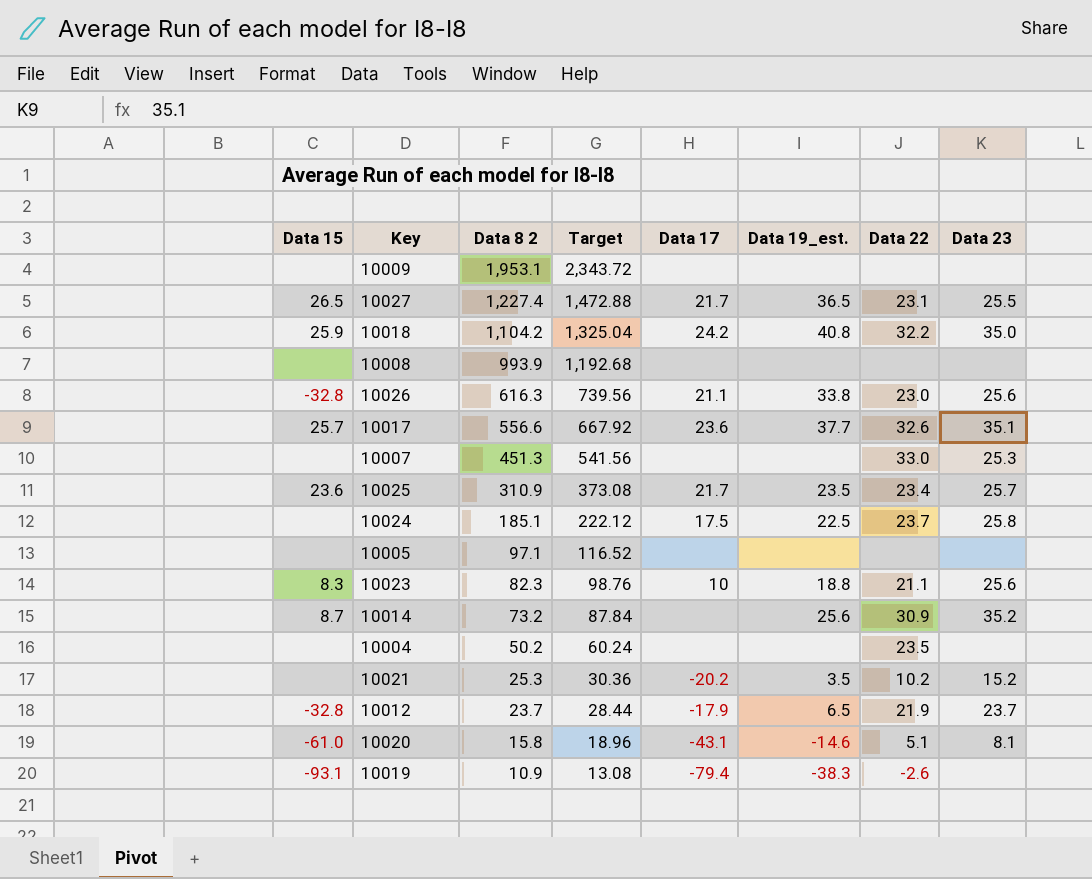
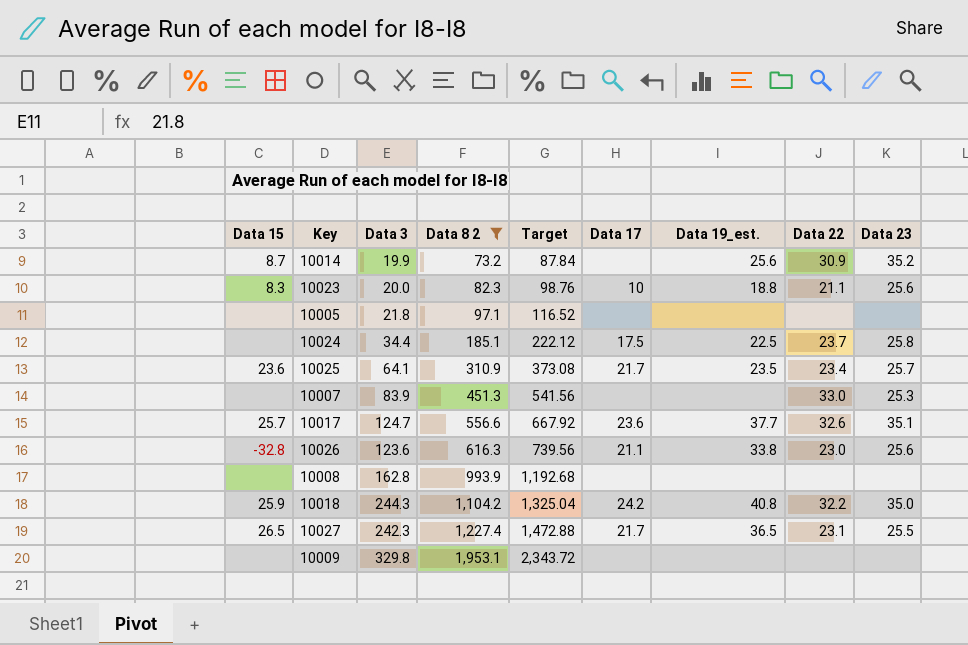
filter: none -> Data 8 2 >= 73.2
row order: Data 8 2 descending -> Data 8 2 ascending
column Data 3 | position: none -> 3

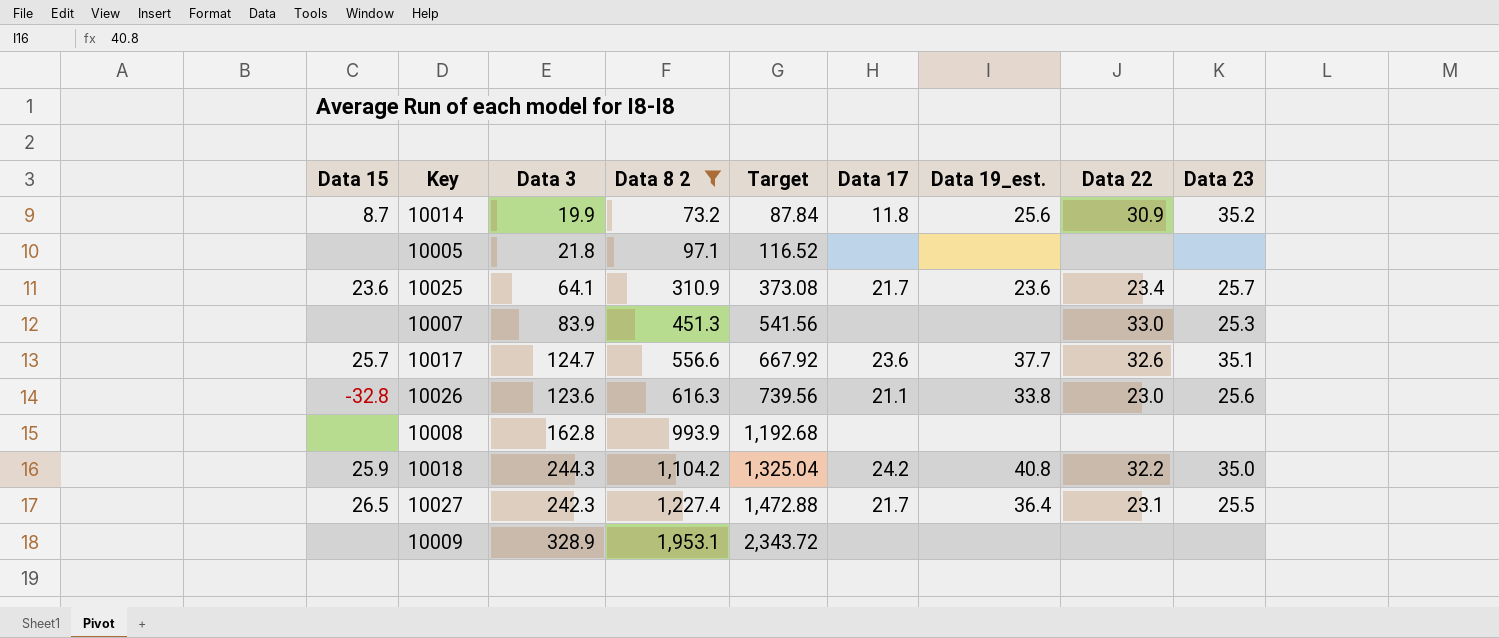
row 10023: 8.3 | 20.0 | 82.3 | 98.76 | 10 | 18.8 | 21.1 | 25.6 -> none
row 10024: none | 34.4 | 185.1 | 222.12 | 17.5 | 22.5 | 23.7 | 25.8 -> none
10014 | Data 17: none -> 11.8
10025 | Data 19_est.: 23.5 -> 23.6
10027 | Data 19_est.: 36.5 -> 36.4
10009 | Data 3: 329.8 -> 328.9

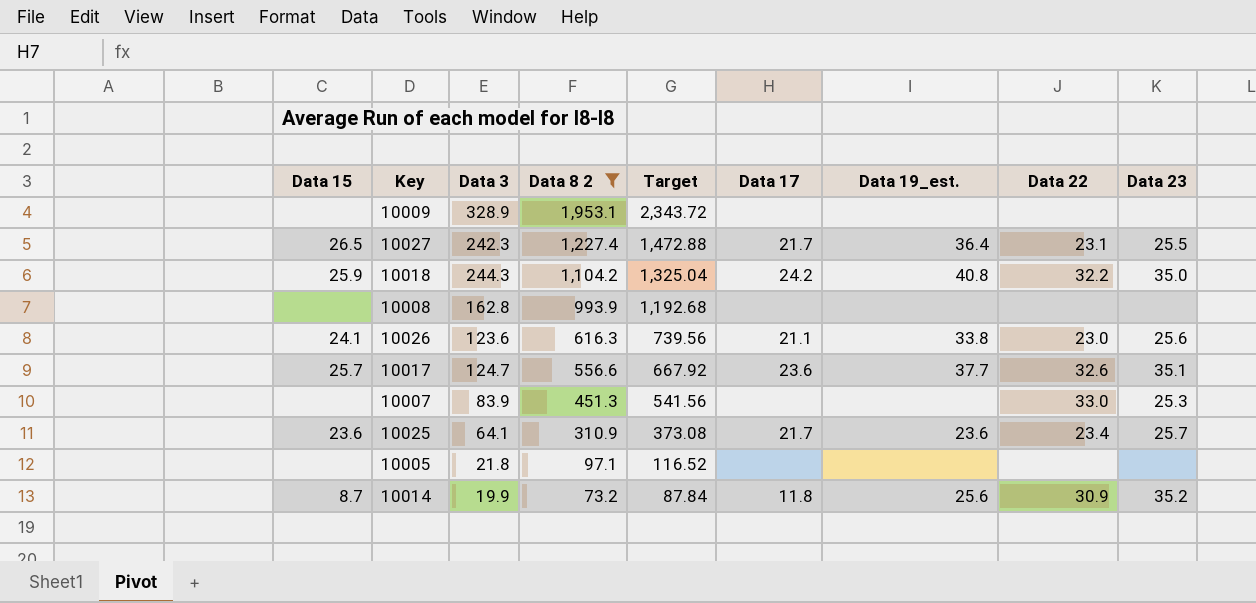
row order: Data 8 2 ascending -> Data 8 2 descending
10026 | Data 15: -32.8 -> 24.1

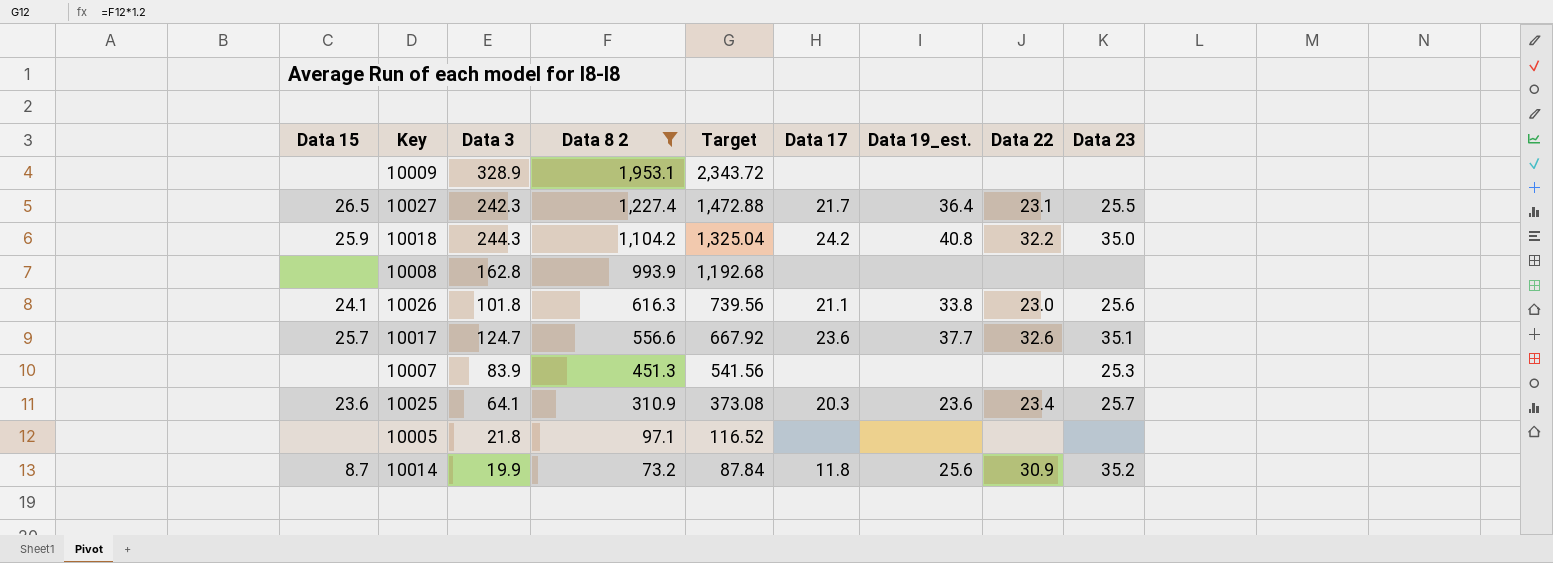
10026 | Data 3: 123.6 -> 101.8
10007 | Data 22: 33.0 -> none
10025 | Data 17: 21.7 -> 20.3

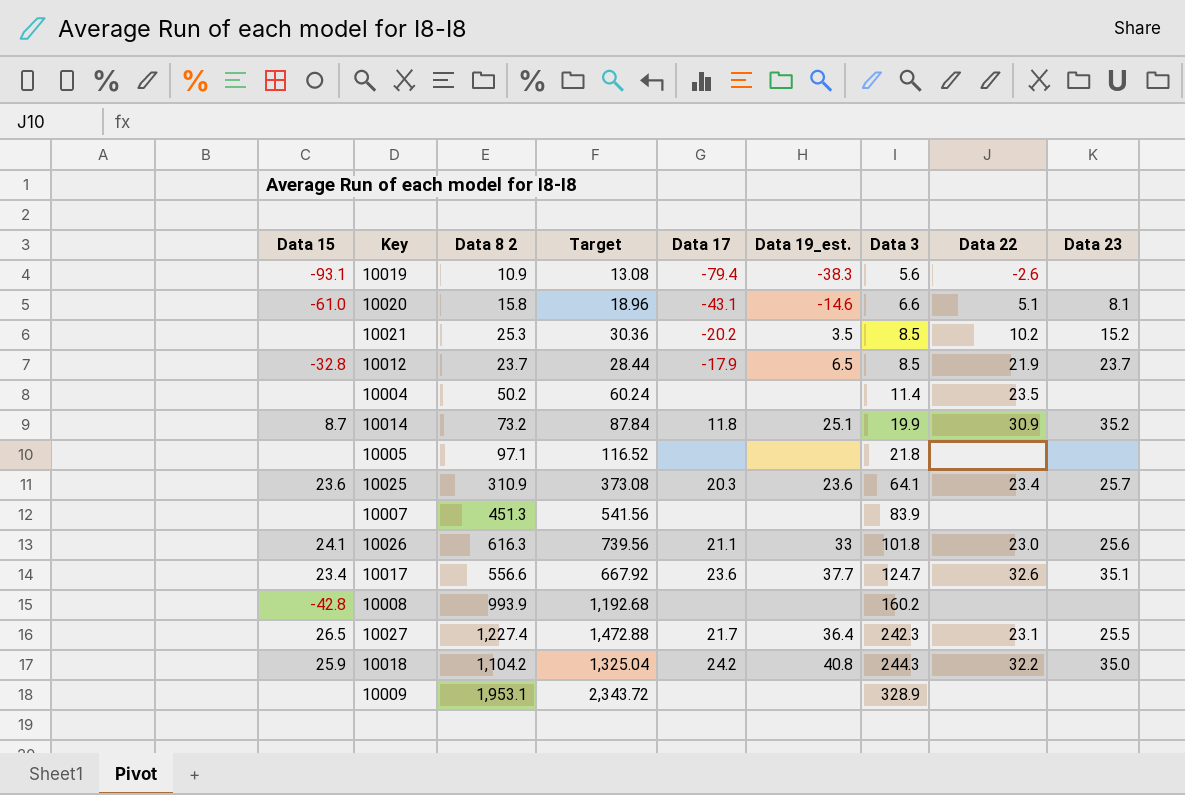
filter: Data 8 2 >= 73.2 -> none
row order: Data 8 2 descending -> Data 3 ascending
column Data 3 | position: 3 -> 7
10014 | Data 19_est.: 25.6 -> 25.1
10007 | Data 23: 25.3 -> none
10026 | Data 19_est.: 33.8 -> 33
10017 | Data 15: 25.7 -> 23.4
10008 | Data 15: none -> -42.8
10008 | Data 3: 162.8 -> 160.2

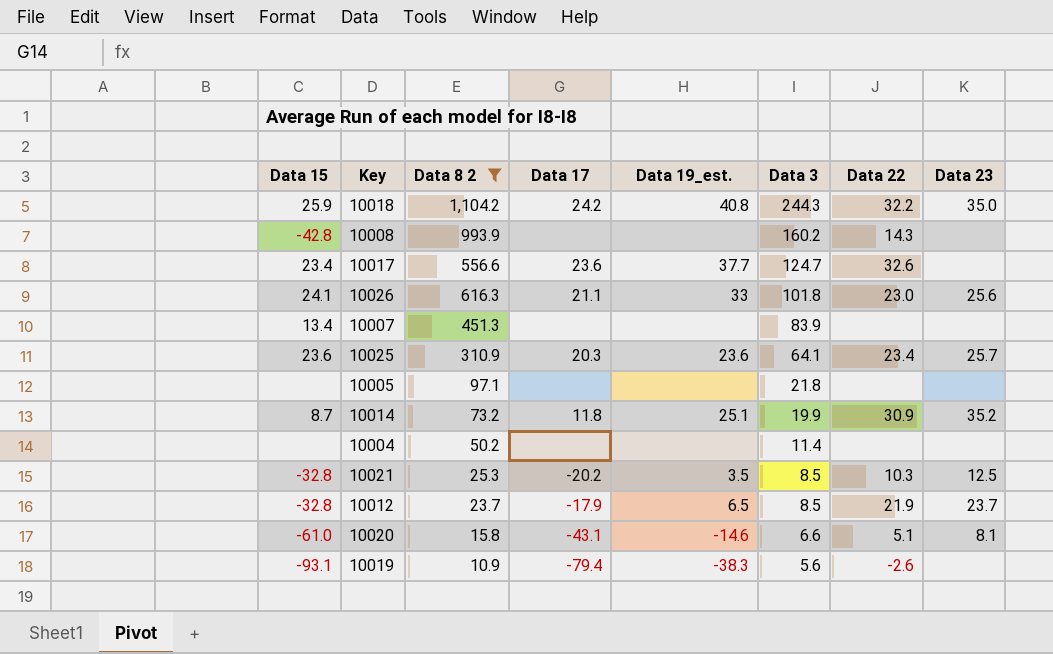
filter: none -> Data 8 2 <= 1,104.2
row order: Data 3 ascending -> Data 3 descending
column Target | formula: [Data 8 2] * 1.2 -> none
10008 | Data 22: none -> 14.3
10017 | Data 23: 35.1 -> none
10007 | Data 15: none -> 13.4
10004 | Data 22: 23.5 -> none
10021 | Data 15: none -> -32.8
10021 | Data 22: 10.2 -> 10.3
10021 | Data 23: 15.2 -> 12.5

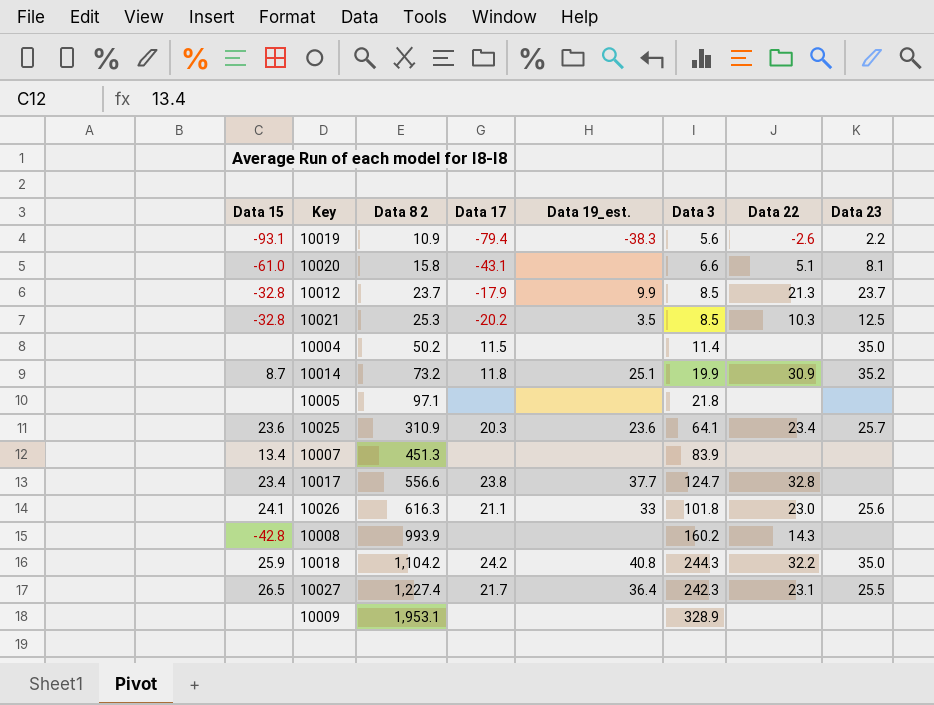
filter: Data 8 2 <= 1,104.2 -> none
row order: Data 3 descending -> Data 8 2 ascending
10019 | Data 23: none -> 2.2
10020 | Data 19_est.: -14.6 -> none
10012 | Data 19_est.: 6.5 -> 9.9
10012 | Data 22: 21.9 -> 21.3
10004 | Data 17: none -> 11.5
10004 | Data 23: none -> 35.0
10017 | Data 17: 23.6 -> 23.8
10017 | Data 22: 32.6 -> 32.8

